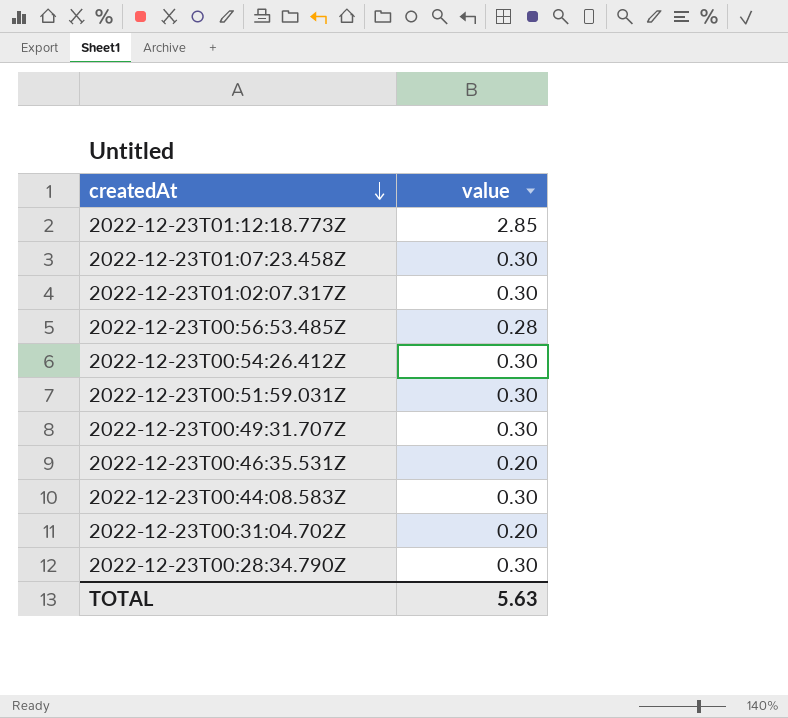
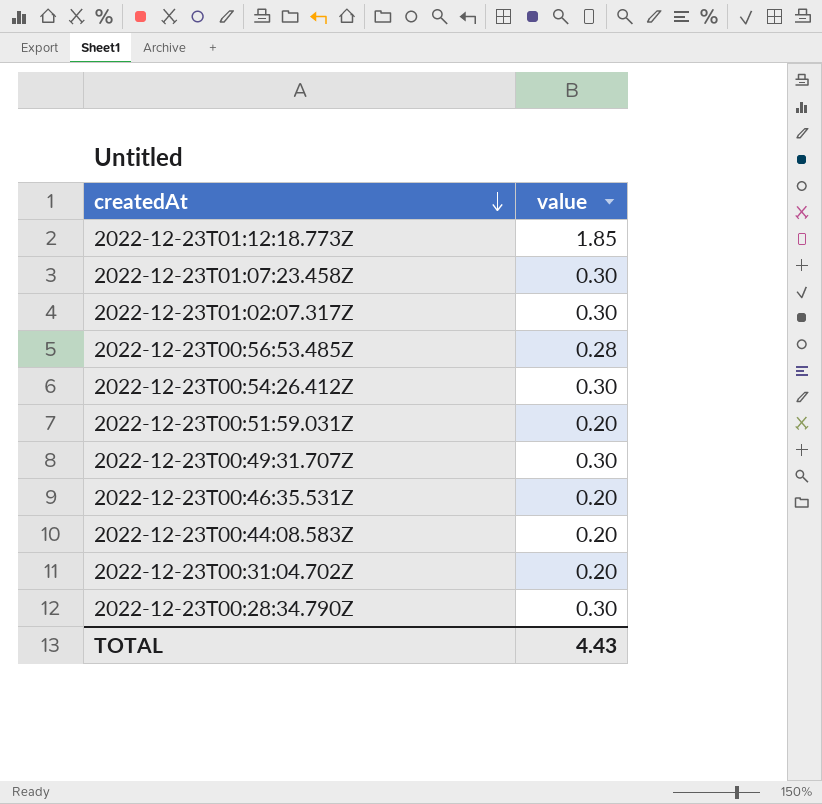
2022-12-23T01:12:18.773Z | value: 2.85 -> 1.85
2022-12-23T00:51:59.031Z | value: 0.30 -> 0.20
2022-12-23T00:44:08.583Z | value: 0.30 -> 0.20
TOTAL | value: 5.63 -> 4.43

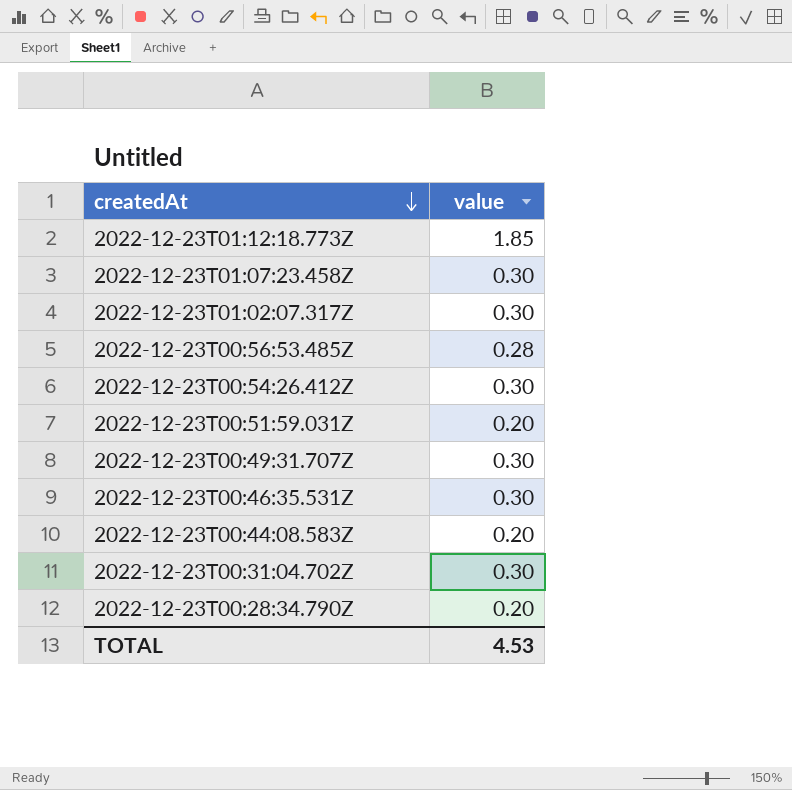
2022-12-23T00:46:35.531Z | value: 0.20 -> 0.30
2022-12-23T00:31:04.702Z | value: 0.20 -> 0.30
2022-12-23T00:28:34.790Z | value: 0.30 -> 0.20
TOTAL | value: 4.43 -> 4.53

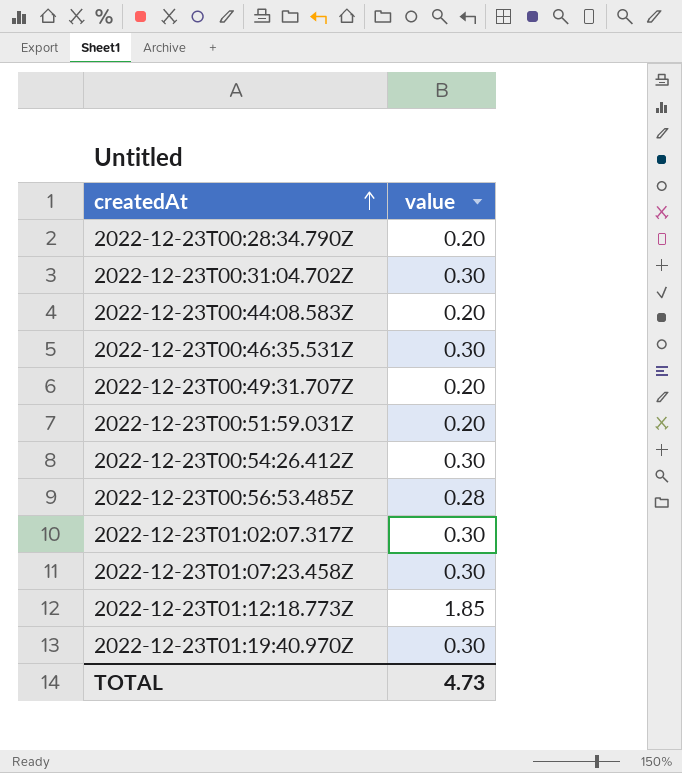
row order: createdAt descending -> createdAt ascending
2022-12-23T00:49:31.707Z | value: 0.30 -> 0.20
row 2022-12-23T01:19:40.970Z: none -> 0.30
TOTAL | value: 4.53 -> 4.73

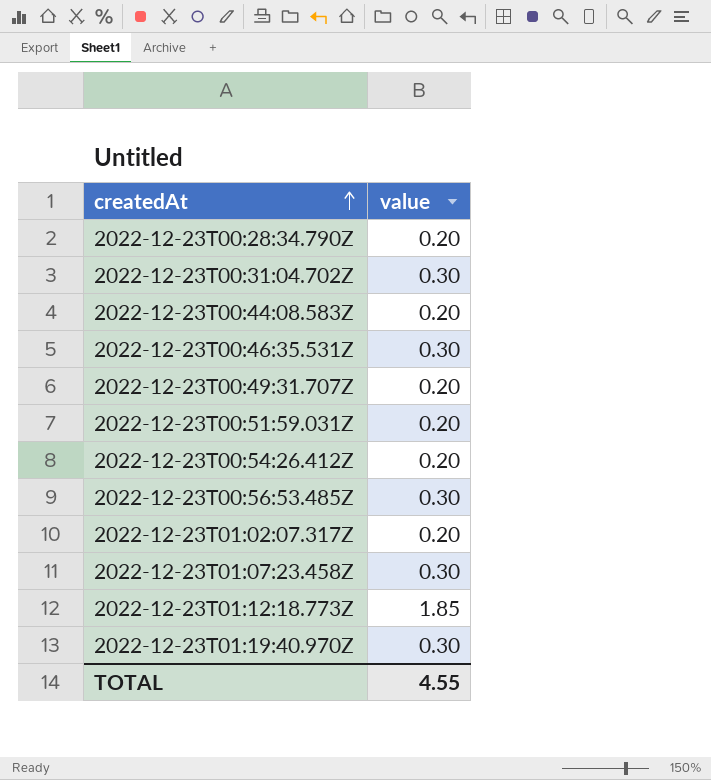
2022-12-23T00:54:26.412Z | value: 0.30 -> 0.20
2022-12-23T00:56:53.485Z | value: 0.28 -> 0.30
2022-12-23T01:02:07.317Z | value: 0.30 -> 0.20
TOTAL | value: 4.73 -> 4.55

